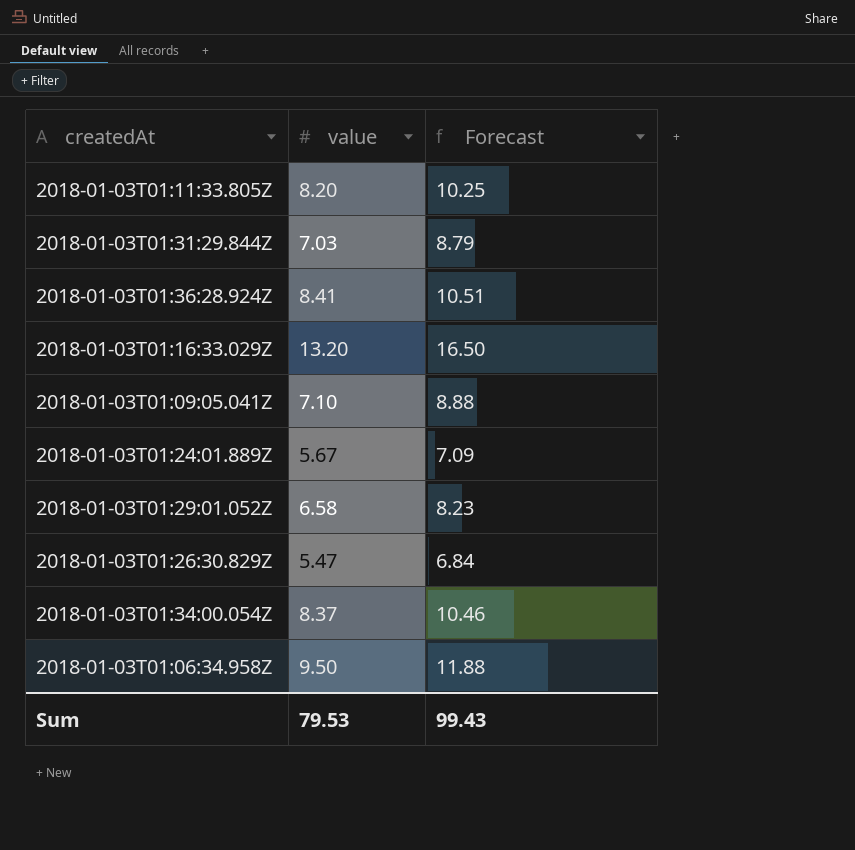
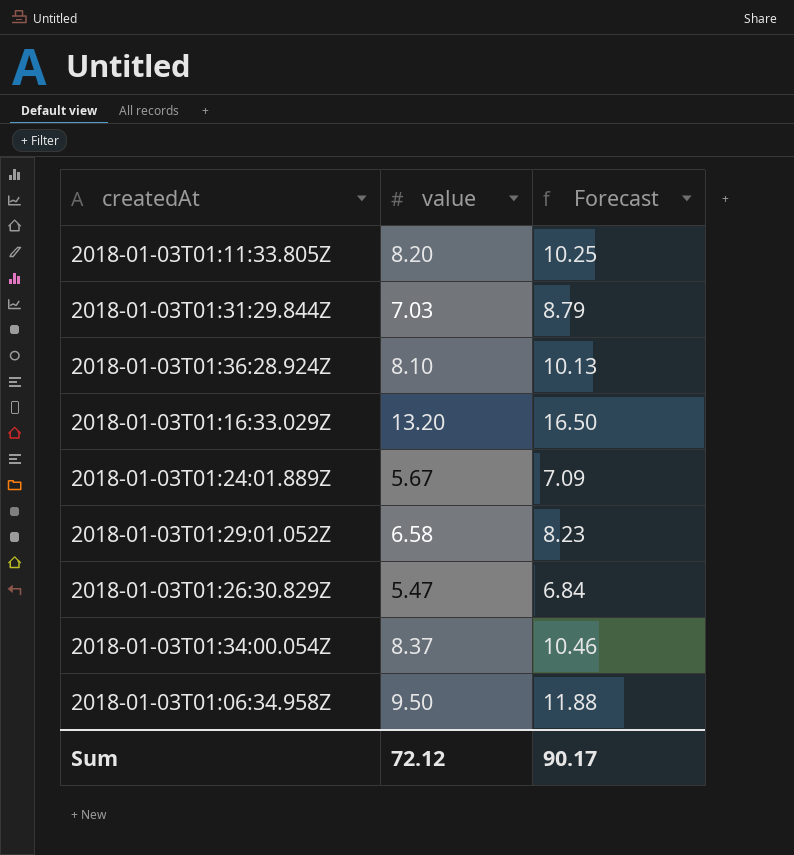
row 2018-01-03T01:09:05.041Z: 7.10 | 8.88 -> none
2018-01-03T01:36:28.924Z | value: 8.41 -> 8.10
2018-01-03T01:36:28.924Z | Forecast: 10.51 -> 10.13
Sum | value: 79.53 -> 72.12
Sum | Forecast: 99.43 -> 90.17

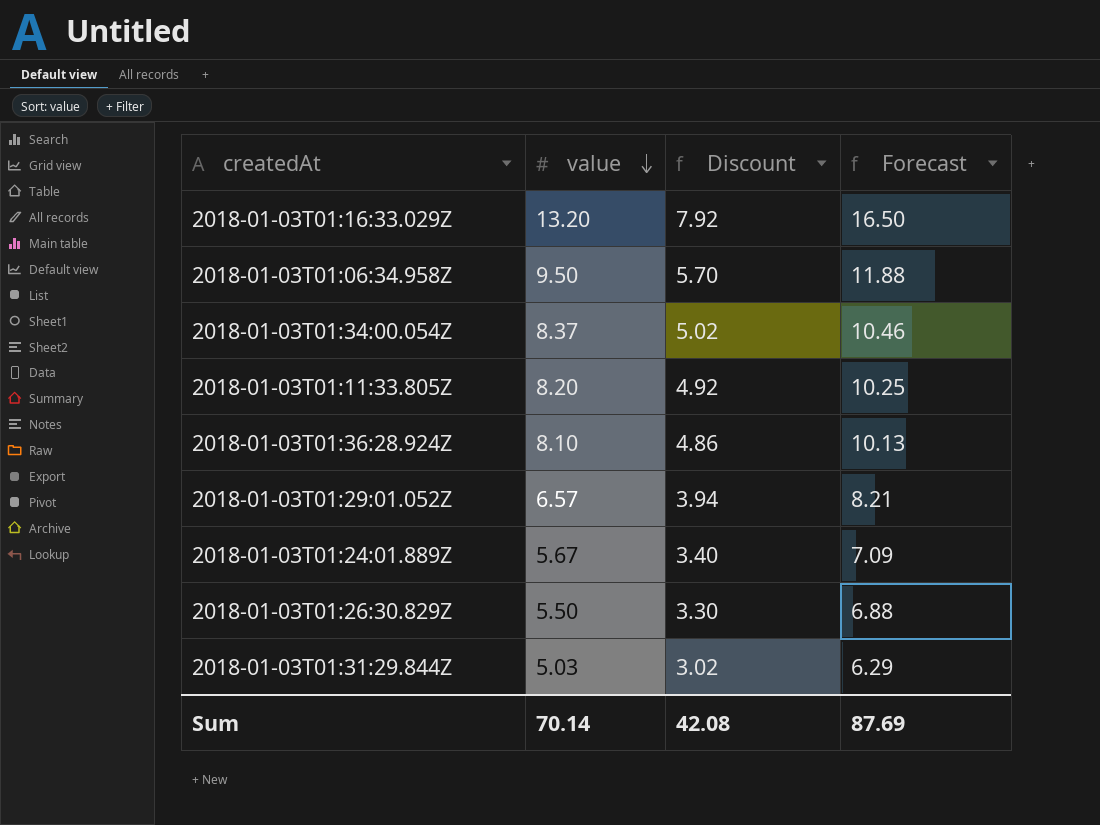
row order: none -> value descending
column Discount | formula: none -> [value] * 0.6
2018-01-03T01:29:01.052Z | value: 6.58 -> 6.57
2018-01-03T01:29:01.052Z | Forecast: 8.23 -> 8.21
2018-01-03T01:26:30.829Z | value: 5.47 -> 5.50
2018-01-03T01:26:30.829Z | Forecast: 6.84 -> 6.88
2018-01-03T01:31:29.844Z | value: 7.03 -> 5.03
2018-01-03T01:31:29.844Z | Forecast: 8.79 -> 6.29
Sum | value: 72.12 -> 70.14
Sum | Forecast: 90.17 -> 87.69

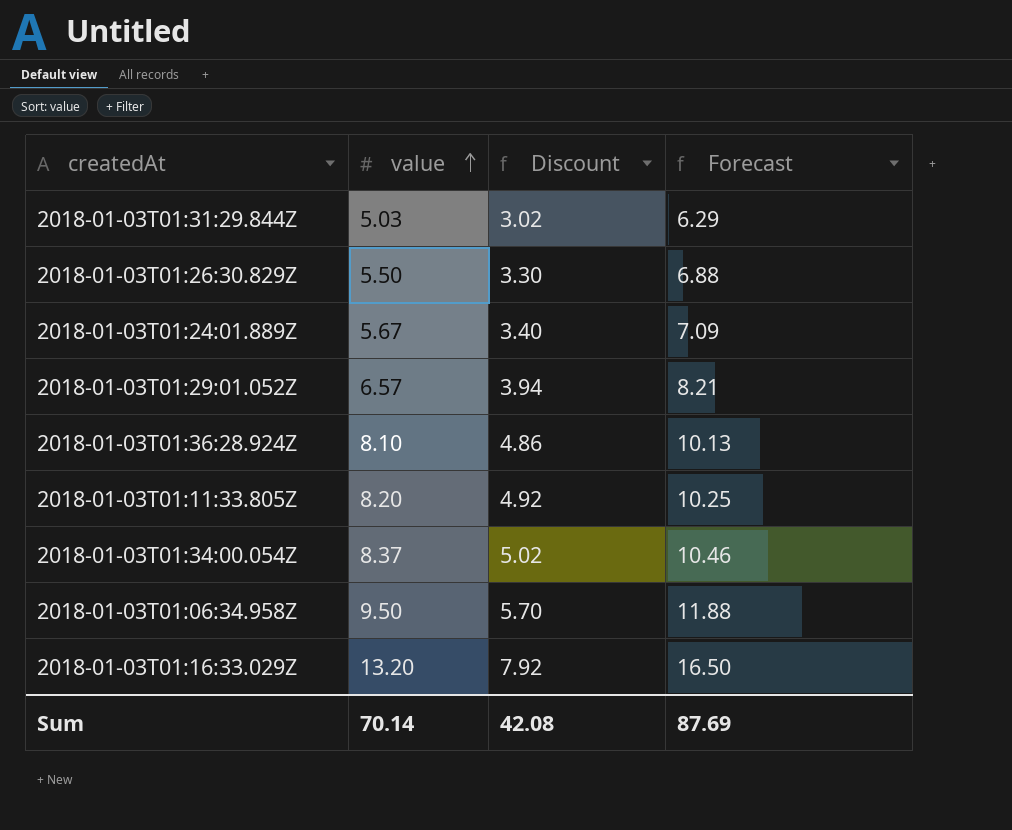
row order: value descending -> value ascending

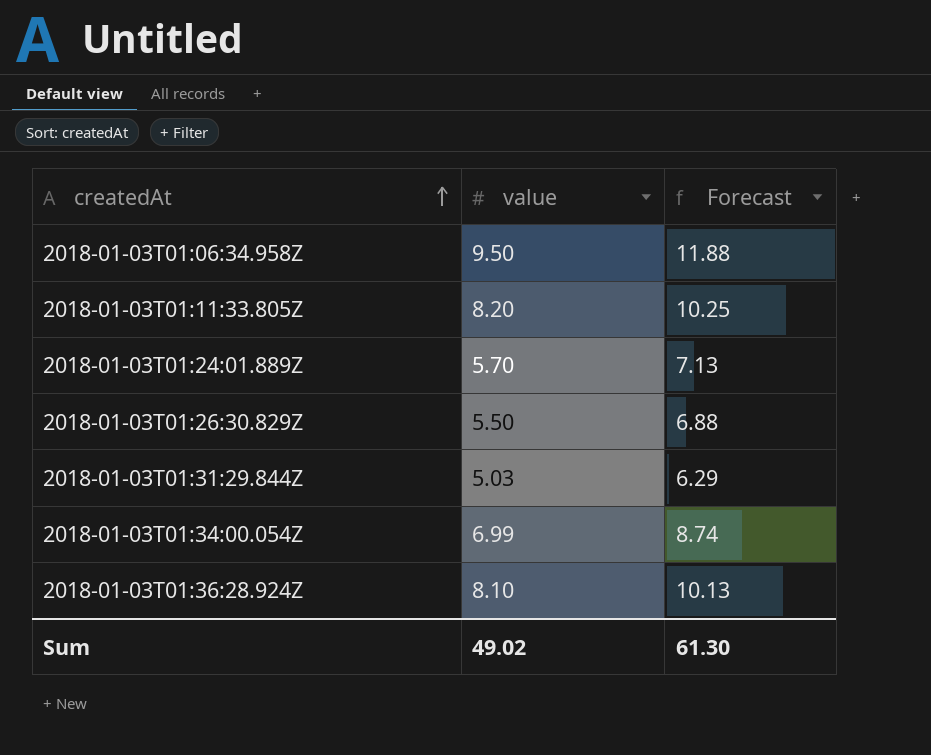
row order: value ascending -> createdAt ascending
column Discount | formula: [value] * 0.6 -> none
row 2018-01-03T01:29:01.052Z: 6.57 | 3.94 | 8.21 -> none
row 2018-01-03T01:16:33.029Z: 13.20 | 7.92 | 16.50 -> none
2018-01-03T01:24:01.889Z | value: 5.67 -> 5.70
2018-01-03T01:24:01.889Z | Forecast: 7.09 -> 7.13
2018-01-03T01:34:00.054Z | value: 8.37 -> 6.99
2018-01-03T01:34:00.054Z | Forecast: 10.46 -> 8.74
Sum | value: 70.14 -> 49.02
Sum | Forecast: 87.69 -> 61.30

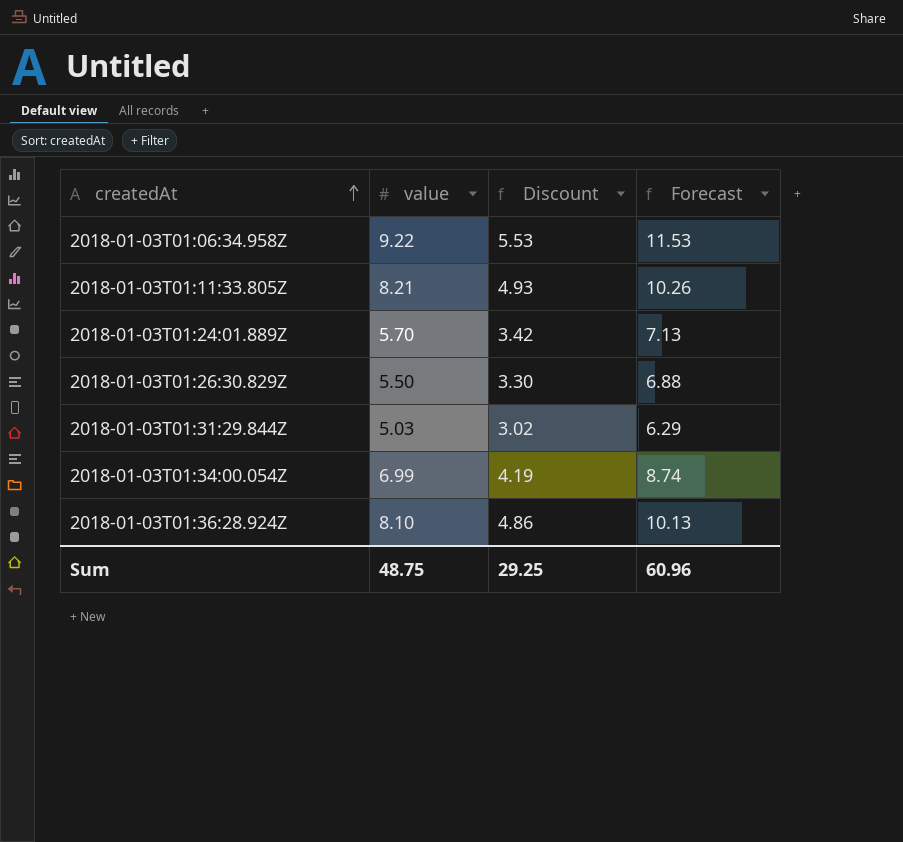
column Discount | formula: none -> [value] * 0.6
2018-01-03T01:06:34.958Z | value: 9.50 -> 9.22
2018-01-03T01:06:34.958Z | Forecast: 11.88 -> 11.53
2018-01-03T01:11:33.805Z | value: 8.20 -> 8.21
2018-01-03T01:11:33.805Z | Forecast: 10.25 -> 10.26
Sum | value: 49.02 -> 48.75
Sum | Forecast: 61.30 -> 60.96

